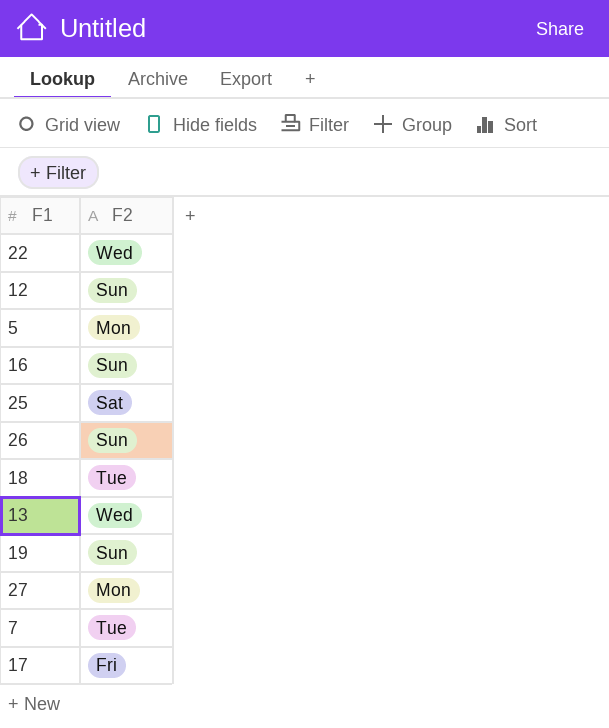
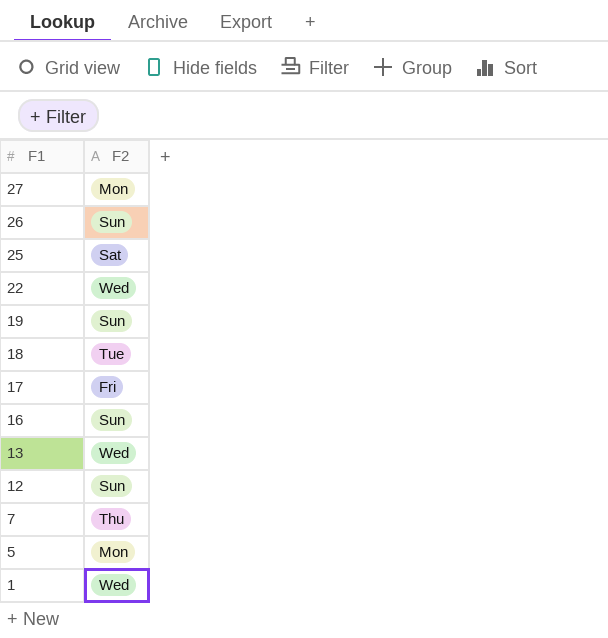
row order: none -> F1 descending
7 | F2: Tue -> Thu
row 1: none -> Wed

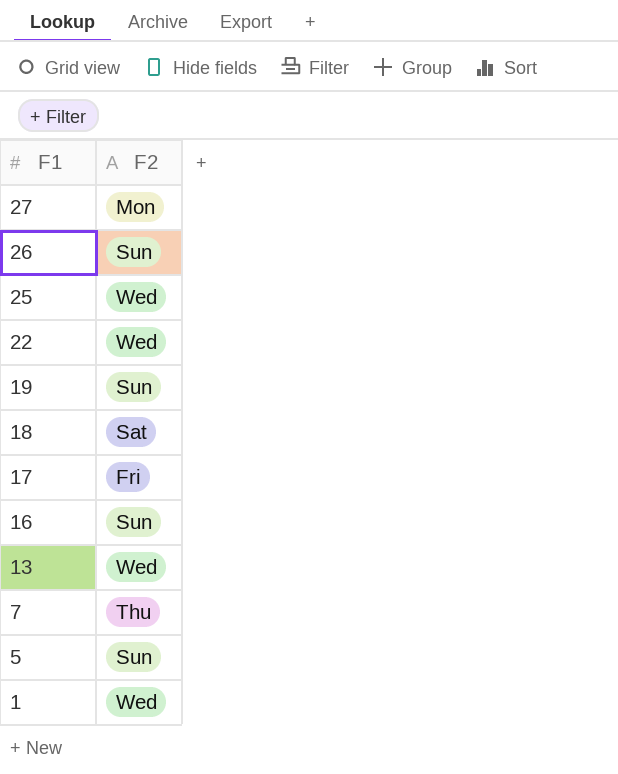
row 12: Sun -> none
25 | F2: Sat -> Wed
18 | F2: Tue -> Sat
5 | F2: Mon -> Sun

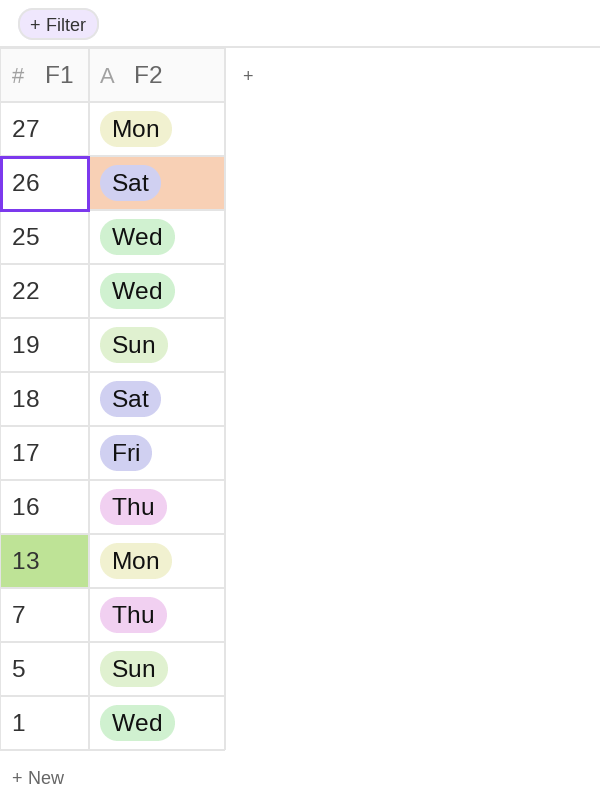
26 | F2: Sun -> Sat
16 | F2: Sun -> Thu
13 | F2: Wed -> Mon

